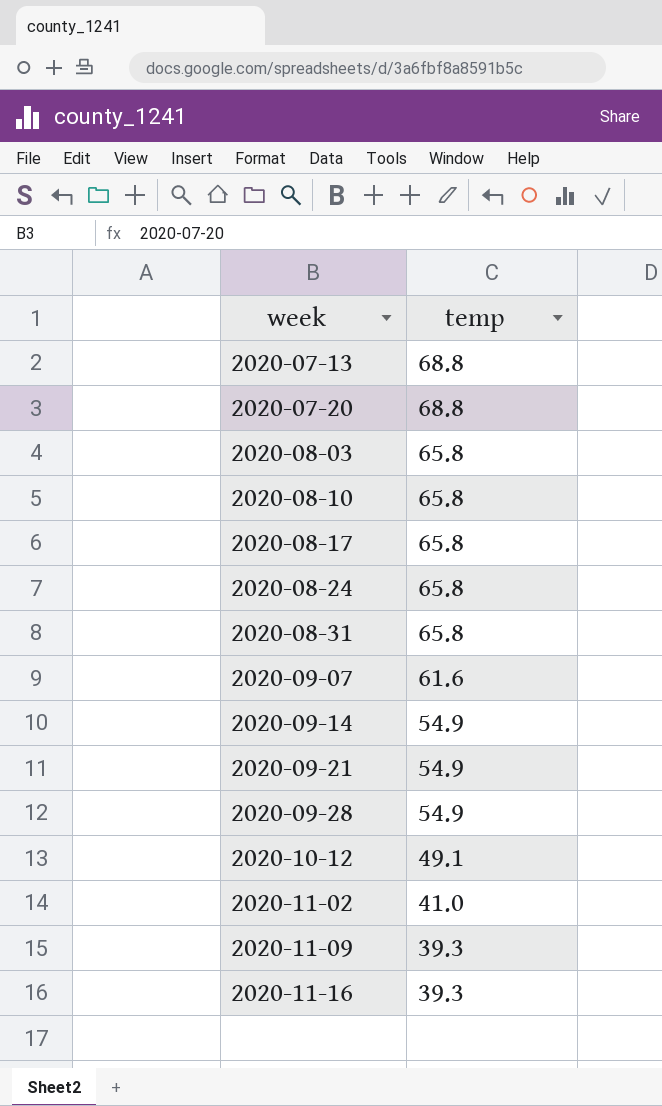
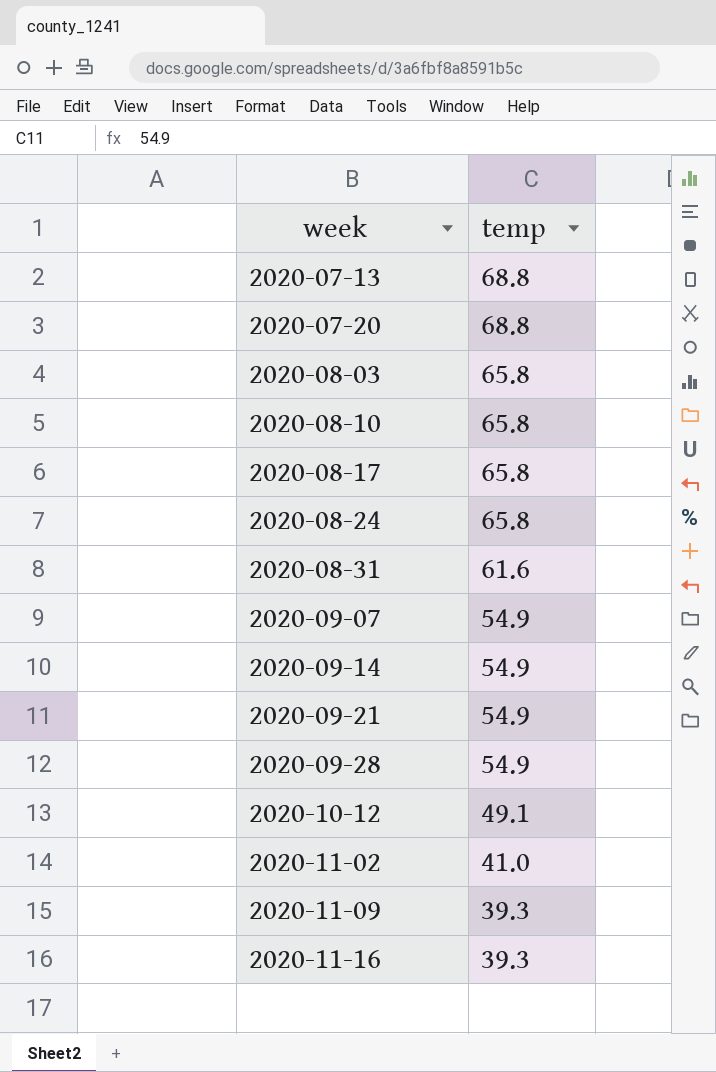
2020-08-31 | temp: 65.8 -> 61.6
2020-09-07 | temp: 61.6 -> 54.9

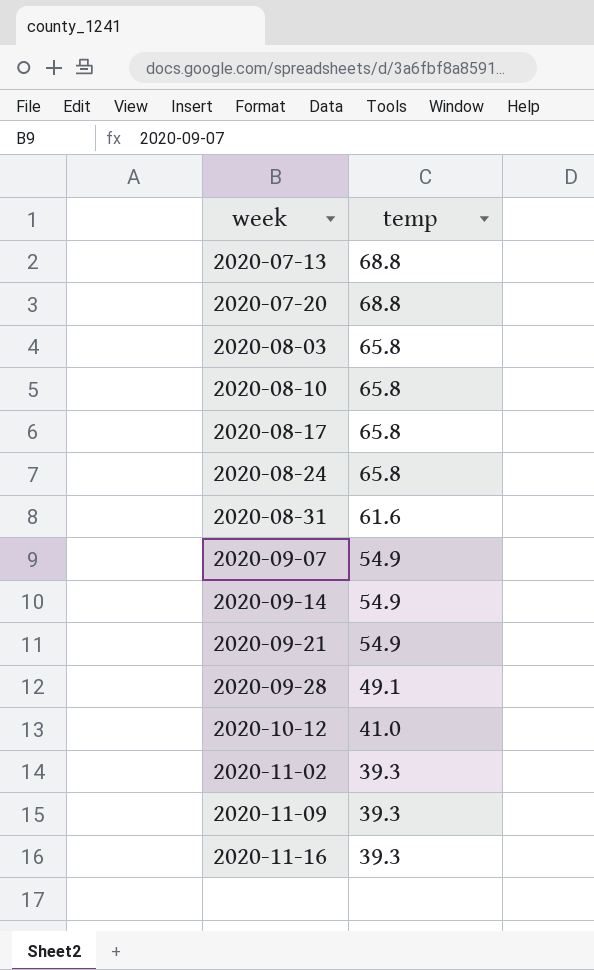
2020-09-28 | temp: 54.9 -> 49.1
2020-10-12 | temp: 49.1 -> 41.0
2020-11-02 | temp: 41.0 -> 39.3

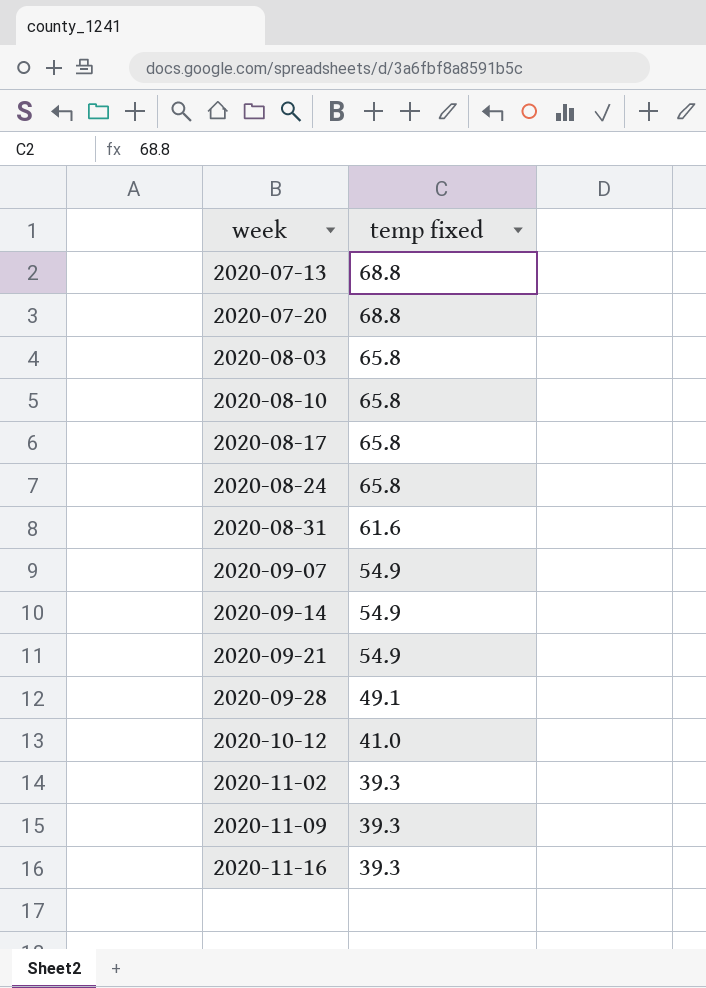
column name: temp -> temp fixed

